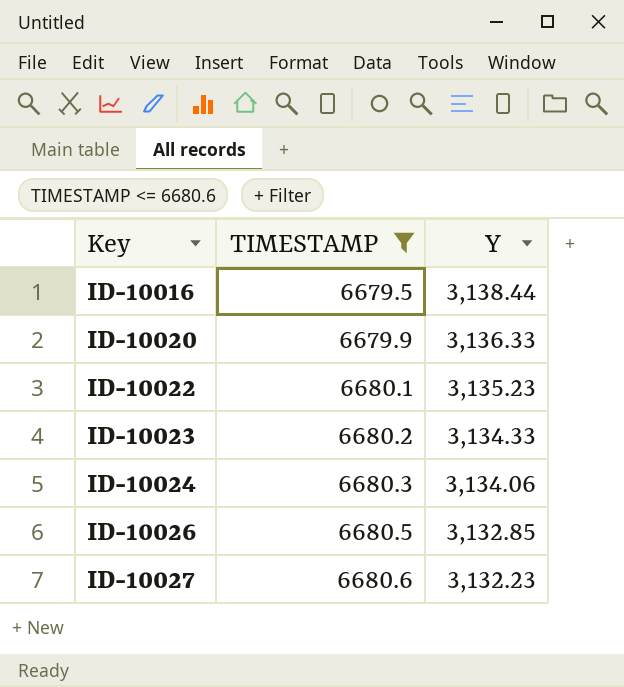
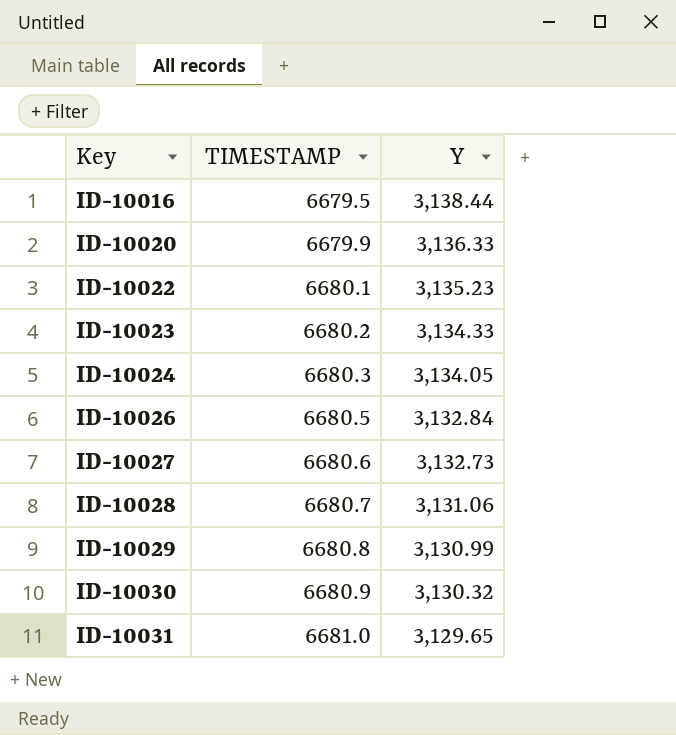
filter: TIMESTAMP <= 6680.6 -> none
ID-10024 | Y: 3,134.06 -> 3,134.05
ID-10026 | Y: 3,132.85 -> 3,132.84
ID-10027 | Y: 3,132.23 -> 3,132.73

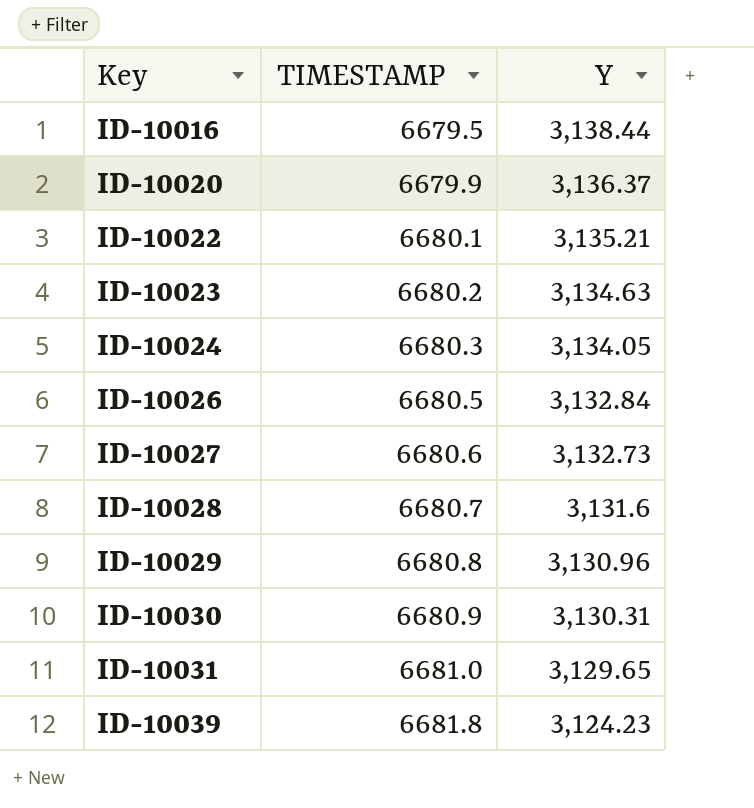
ID-10020 | Y: 3,136.33 -> 3,136.37
ID-10022 | Y: 3,135.23 -> 3,135.21
ID-10023 | Y: 3,134.33 -> 3,134.63
ID-10028 | Y: 3,131.06 -> 3,131.6
ID-10029 | Y: 3,130.99 -> 3,130.96
ID-10030 | Y: 3,130.32 -> 3,130.31
row ID-10039: none -> 6681.8 | 3,124.23

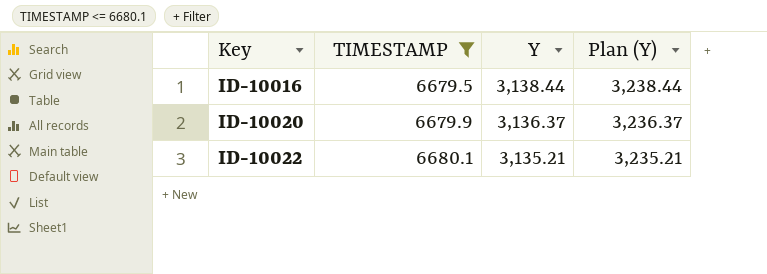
filter: none -> TIMESTAMP <= 6680.1
column Plan (Y) | formula: none -> [Y] + 100

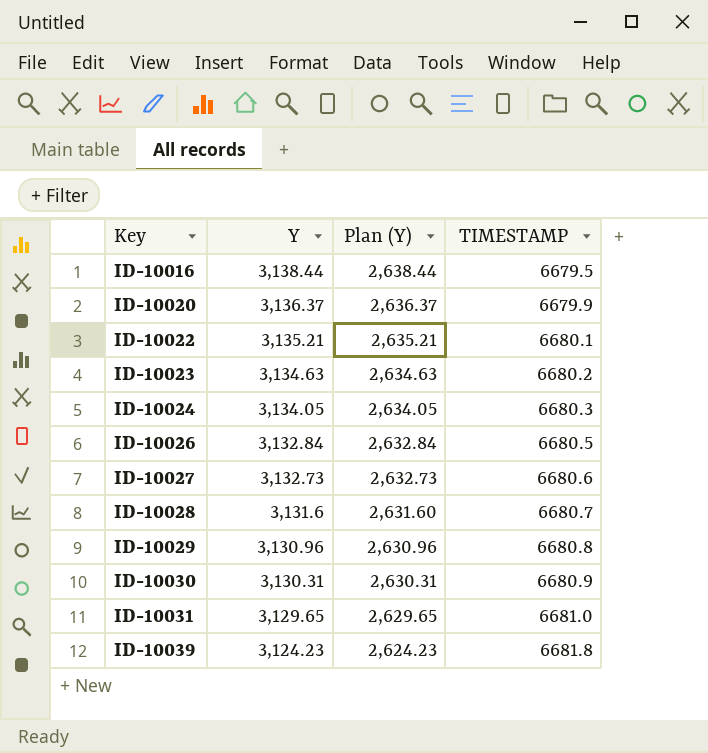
filter: TIMESTAMP <= 6680.1 -> none
column Plan (Y) | formula: [Y] + 100 -> [Y] - 500
column TIMESTAMP | position: 2 -> 4

